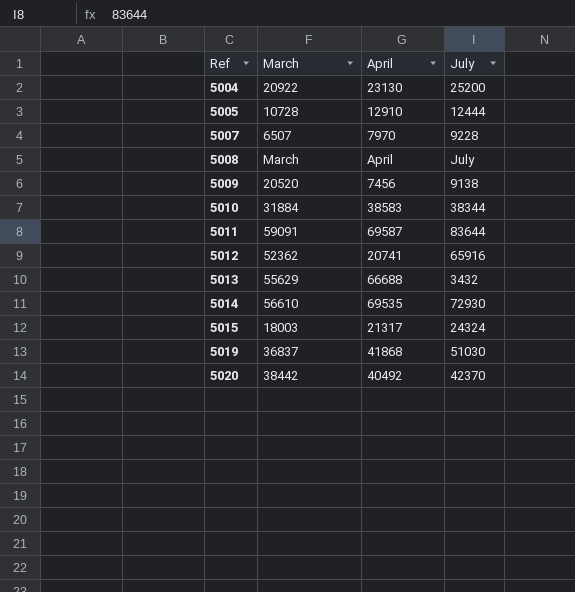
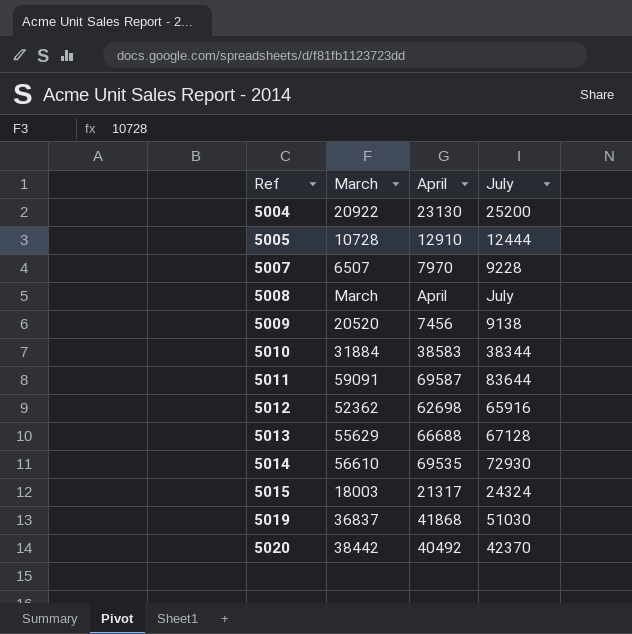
5012 | April: 20741 -> 62698
5013 | July: 3432 -> 67128

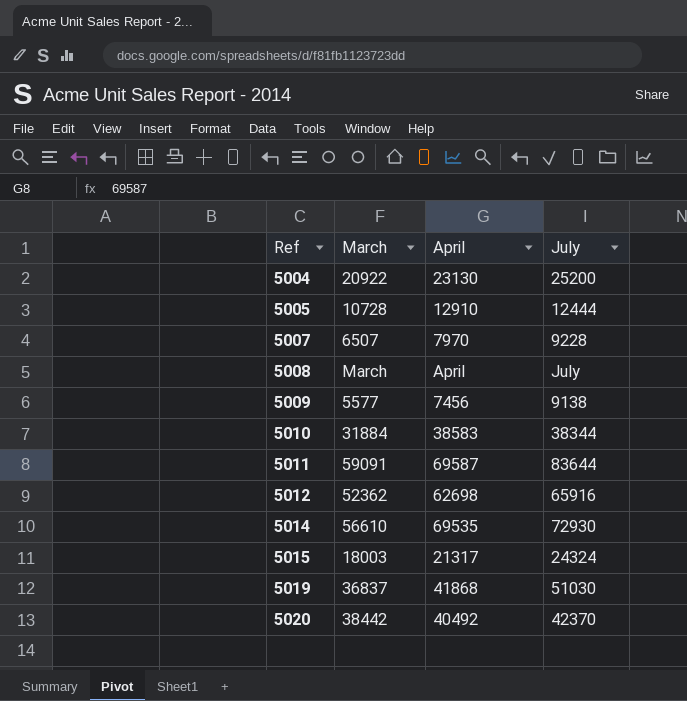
row 5013: 55629 | 66688 | 67128 -> none
5009 | March: 20520 -> 5577

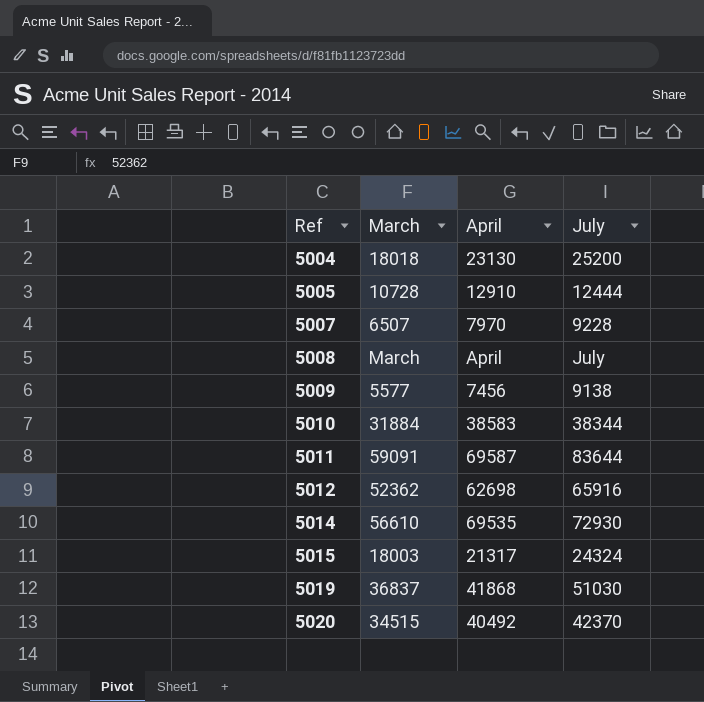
5004 | March: 20922 -> 18018
5020 | March: 38442 -> 34515

